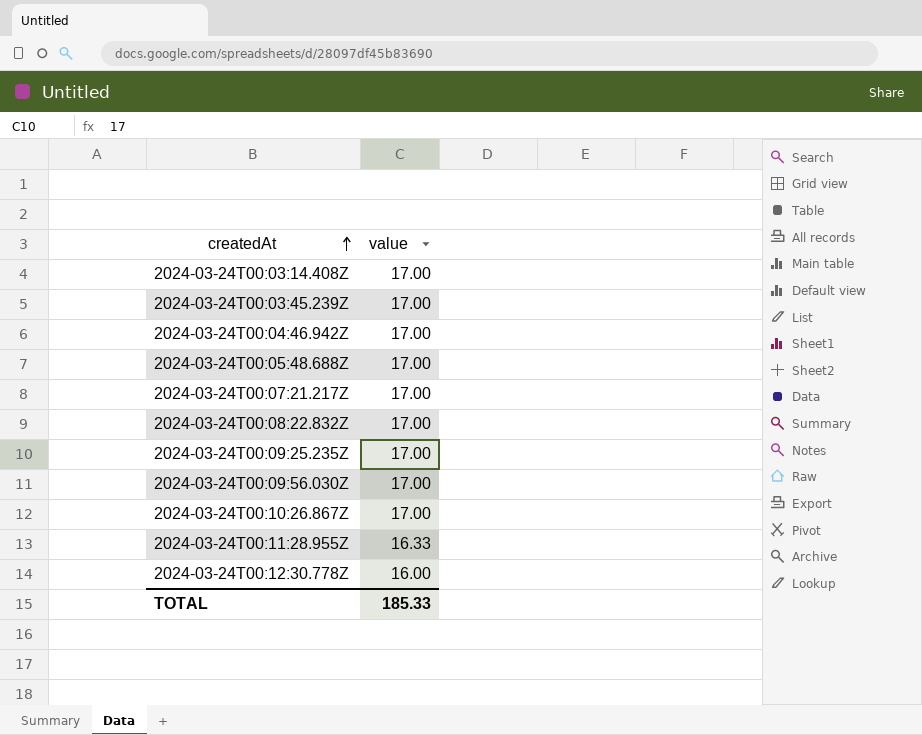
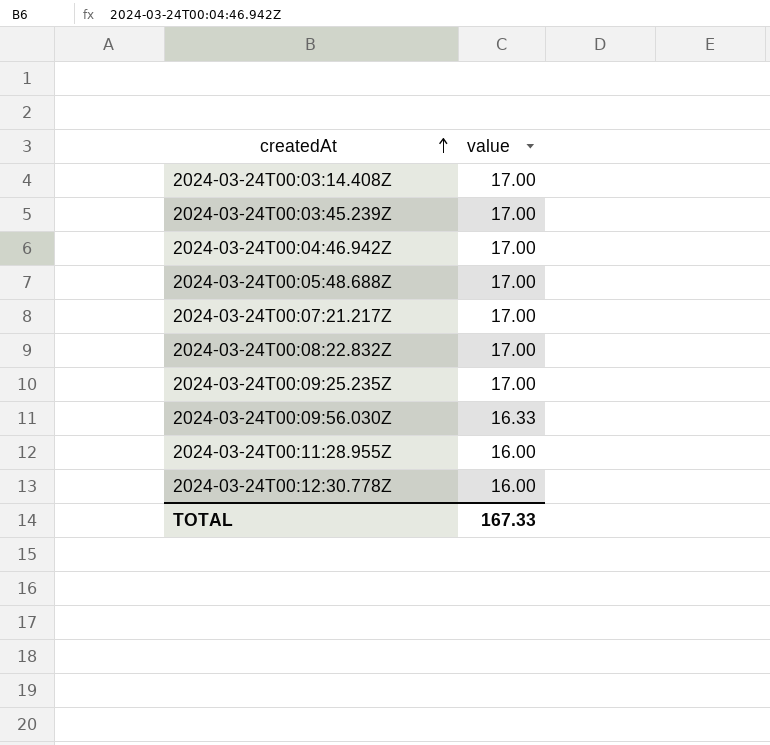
row 2024-03-24T00:10:26.867Z: 17.00 -> none
2024-03-24T00:09:56.030Z | value: 17.00 -> 16.33
2024-03-24T00:11:28.955Z | value: 16.33 -> 16.00
TOTAL | value: 185.33 -> 167.33

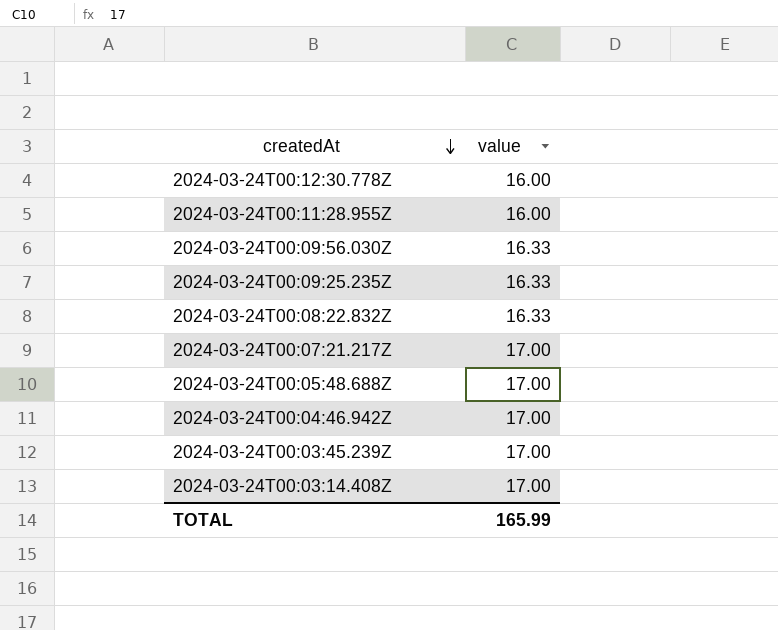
row order: createdAt ascending -> createdAt descending
2024-03-24T00:09:25.235Z | value: 17.00 -> 16.33
2024-03-24T00:08:22.832Z | value: 17.00 -> 16.33
TOTAL | value: 167.33 -> 165.99

